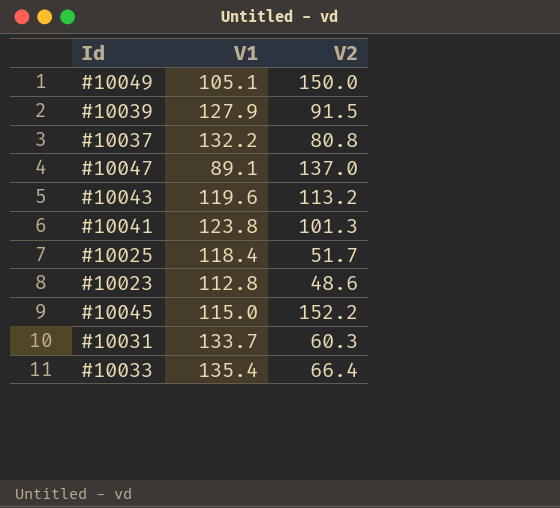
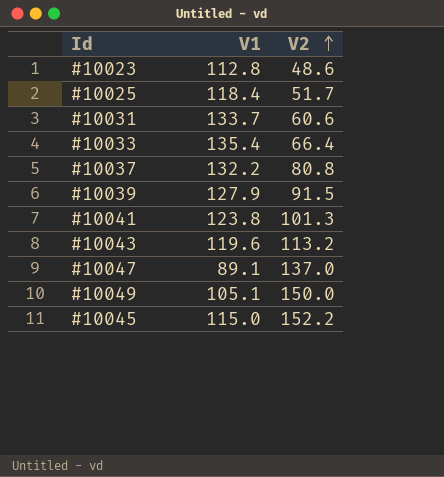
row order: none -> V2 ascending
#10031 | V2: 60.3 -> 60.6

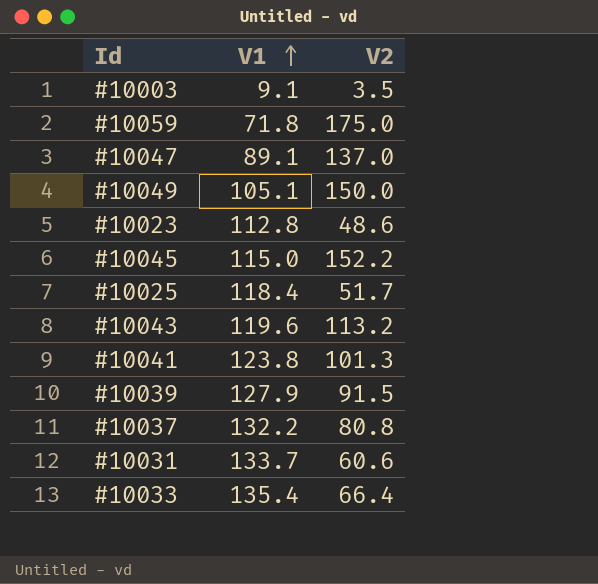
row order: V2 ascending -> V1 ascending
row #10003: none -> 9.1 | 3.5
row #10059: none -> 71.8 | 175.0

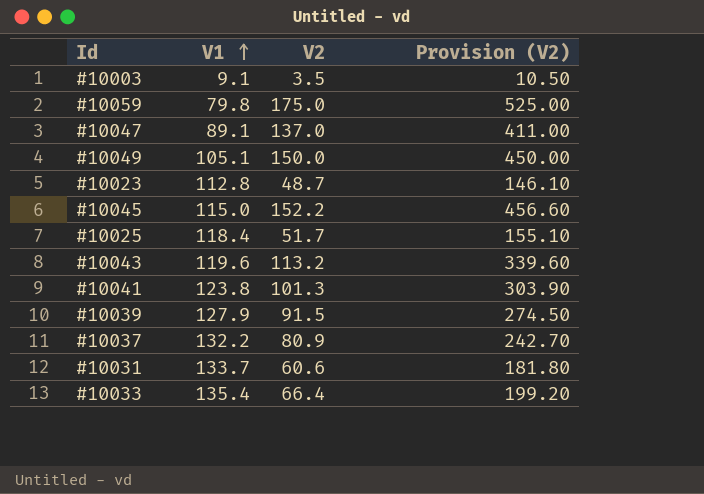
column Provision (V2) | formula: none -> [V2] * 3
#10059 | V1: 71.8 -> 79.8
#10023 | V2: 48.6 -> 48.7
#10037 | V2: 80.8 -> 80.9

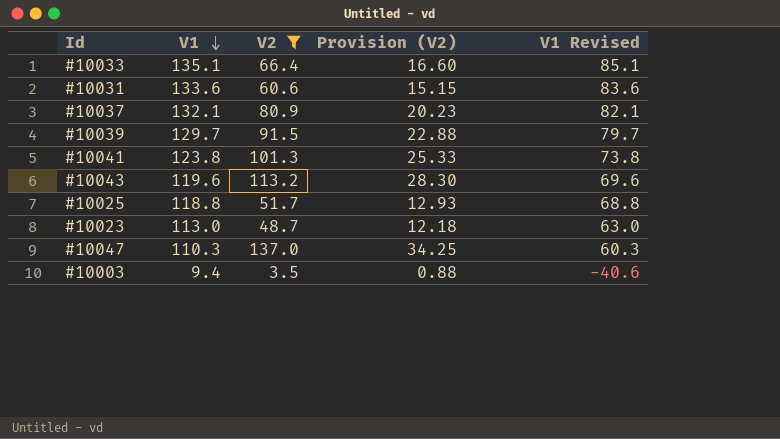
filter: none -> V2 <= 137.0
row order: V1 ascending -> V1 descending
column Provision (V2) | formula: [V2] * 3 -> [V2] * 0.25
column V1 Revised | formula: none -> [V1] - 50
#10033 | V1: 135.4 -> 135.1
#10031 | V1: 133.7 -> 133.6
#10037 | V1: 132.2 -> 132.1
#10039 | V1: 127.9 -> 129.7
#10025 | V1: 118.4 -> 118.8
#10023 | V1: 112.8 -> 113.0
#10047 | V1: 89.1 -> 110.3
#10003 | V1: 9.1 -> 9.4

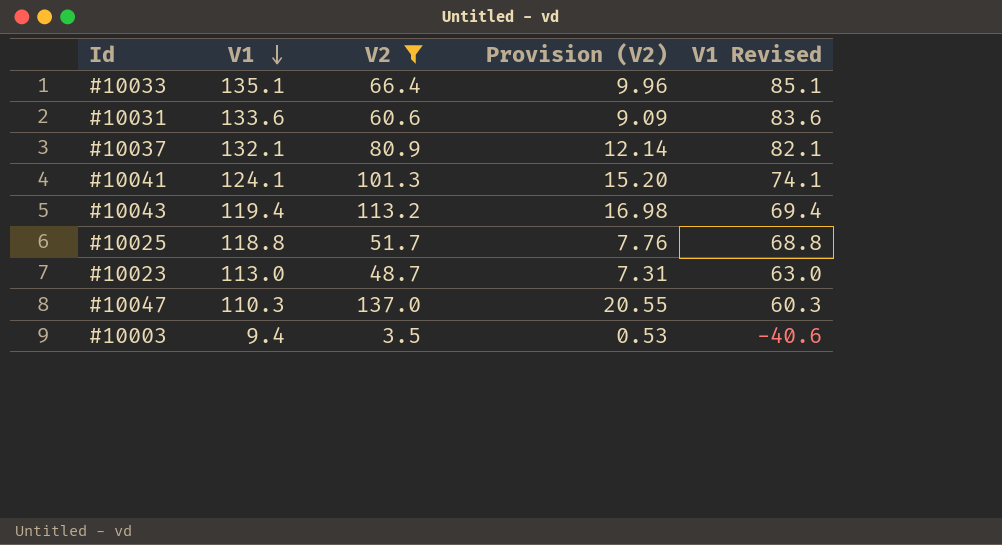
column Provision (V2) | formula: [V2] * 0.25 -> [V2] * 0.15
row #10039: 129.7 | 91.5 | 22.88 | 79.7 -> none
#10041 | V1: 123.8 -> 124.1
#10041 | V1 Revised: 73.8 -> 74.1
#10043 | V1: 119.6 -> 119.4
#10043 | V1 Revised: 69.6 -> 69.4

